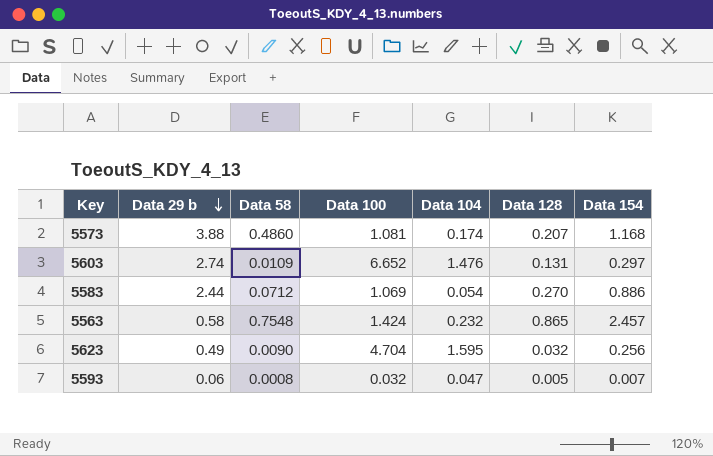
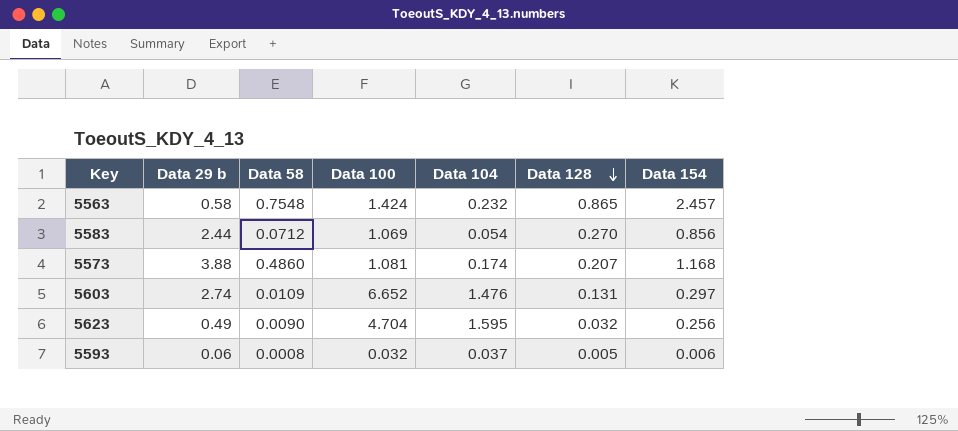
row order: Data 29 b descending -> Data 128 descending
5583 | Data 154: 0.886 -> 0.856
5593 | Data 104: 0.047 -> 0.037
5593 | Data 154: 0.007 -> 0.006

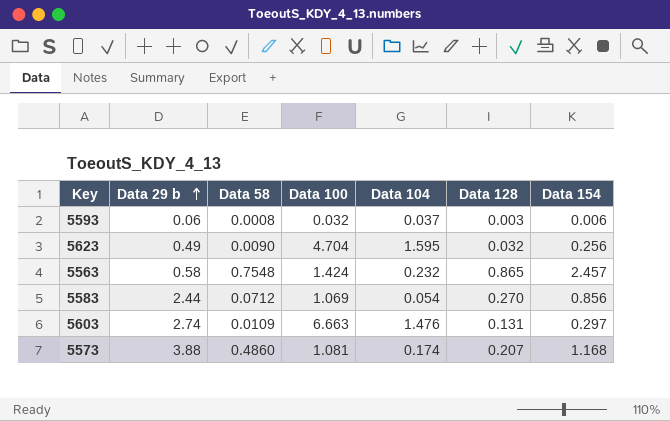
row order: Data 128 descending -> Data 29 b ascending
5593 | Data 128: 0.005 -> 0.003
5603 | Data 100: 6.652 -> 6.663

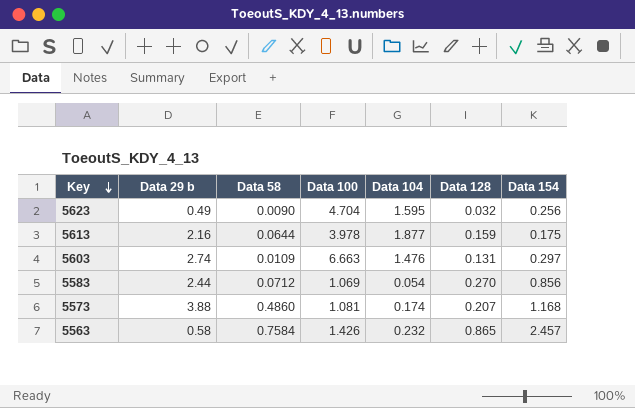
row order: Data 29 b ascending -> Key descending
row 5593: 0.06 | 0.0008 | 0.032 | 0.037 | 0.003 | 0.006 -> none
row 5613: none -> 2.16 | 0.0644 | 3.978 | 1.877 | 0.159 | 0.175
5563 | Data 58: 0.7548 -> 0.7584
5563 | Data 100: 1.424 -> 1.426

